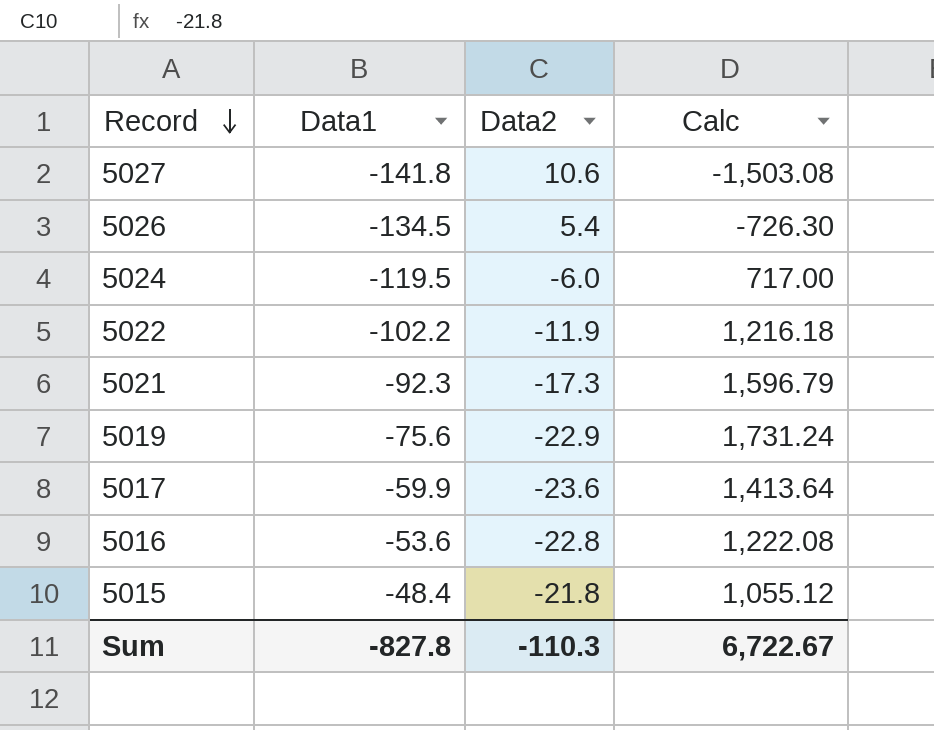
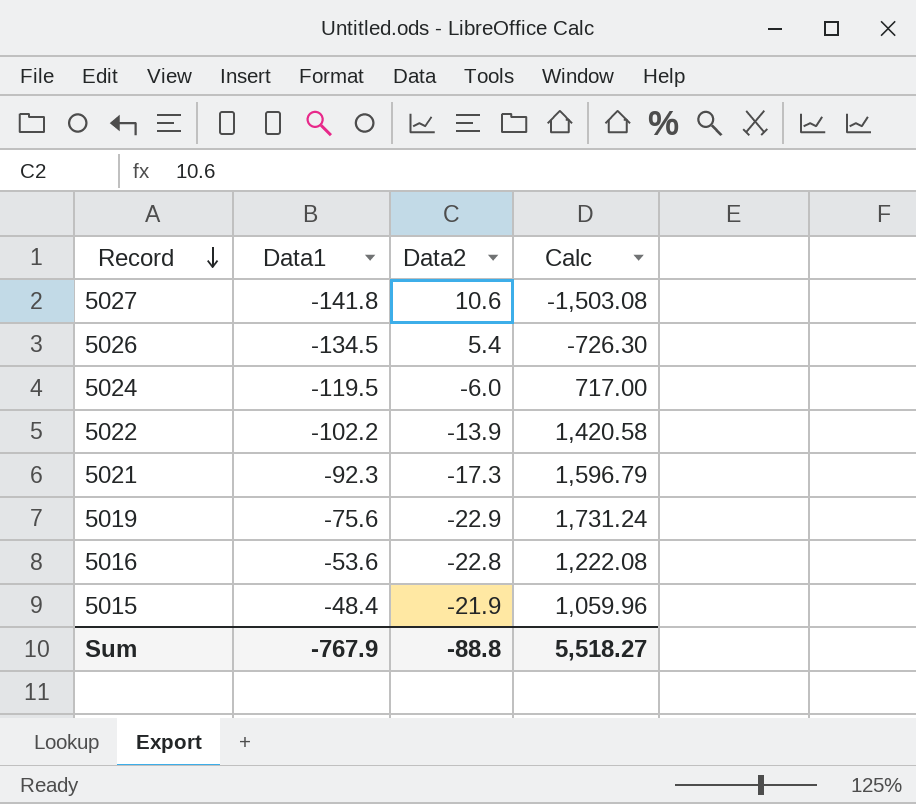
row 5017: -59.9 | -23.6 | 1,413.64 -> none
5022 | Data2: -11.9 -> -13.9
5022 | Calc: 1,216.18 -> 1,420.58
5015 | Data2: -21.8 -> -21.9
5015 | Calc: 1,055.12 -> 1,059.96
Sum | Data1: -827.8 -> -767.9
Sum | Data2: -110.3 -> -88.8
Sum | Calc: 6,722.67 -> 5,518.27

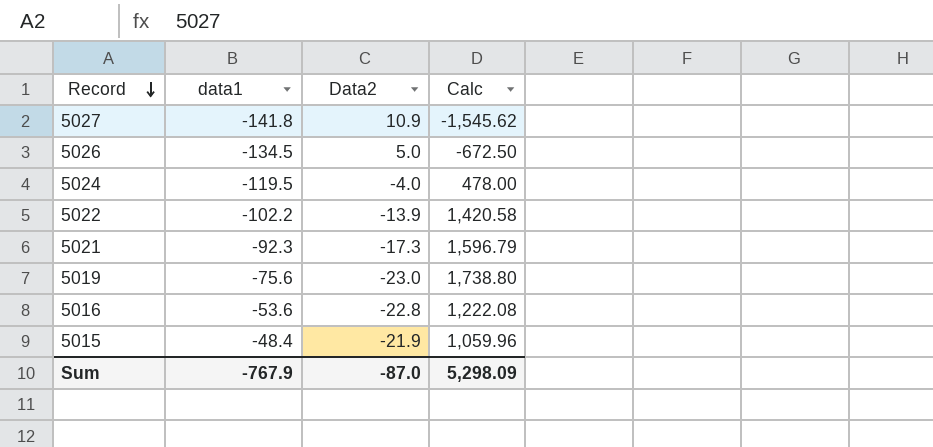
column name: Data1 -> data1
5027 | Data2: 10.6 -> 10.9
5027 | Calc: -1,503.08 -> -1,545.62
5026 | Data2: 5.4 -> 5.0
5026 | Calc: -726.30 -> -672.50
5024 | Data2: -6.0 -> -4.0
5024 | Calc: 717.00 -> 478.00
5019 | Data2: -22.9 -> -23.0
5019 | Calc: 1,731.24 -> 1,738.80
Sum | Data2: -88.8 -> -87.0
Sum | Calc: 5,518.27 -> 5,298.09

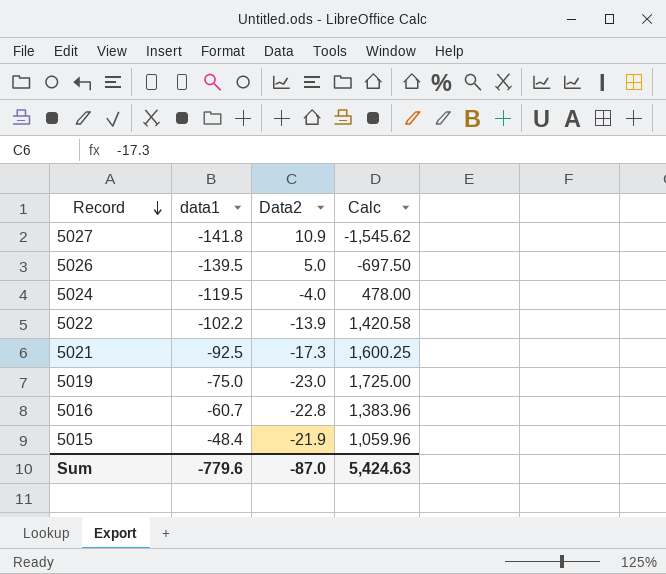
5026 | data1: -134.5 -> -139.5
5026 | Calc: -672.50 -> -697.50
5021 | data1: -92.3 -> -92.5
5021 | Calc: 1,596.79 -> 1,600.25
5019 | data1: -75.6 -> -75.0
5019 | Calc: 1,738.80 -> 1,725.00
5016 | data1: -53.6 -> -60.7
5016 | Calc: 1,222.08 -> 1,383.96
Sum | data1: -767.9 -> -779.6
Sum | Calc: 5,298.09 -> 5,424.63

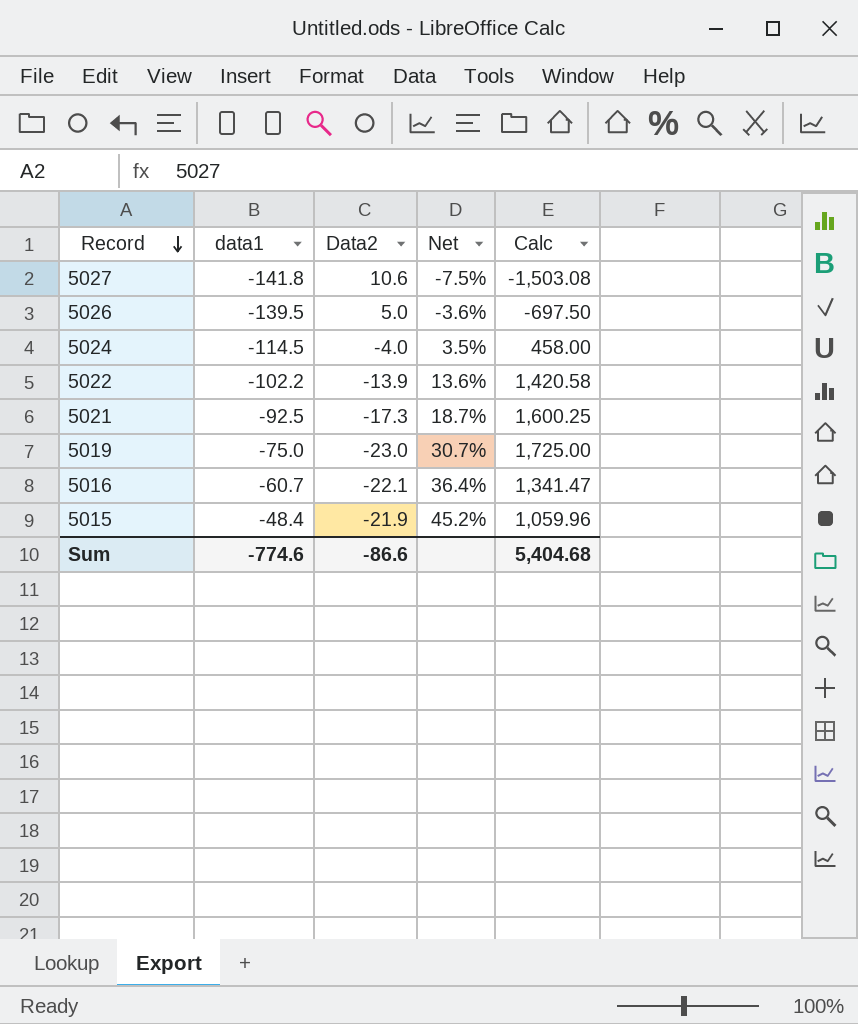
column Net | formula: none -> [Data2] / [data1]
5027 | Data2: 10.9 -> 10.6
5027 | Calc: -1,545.62 -> -1,503.08
5024 | data1: -119.5 -> -114.5
5024 | Calc: 478.00 -> 458.00
5016 | Data2: -22.8 -> -22.1
5016 | Calc: 1,383.96 -> 1,341.47
Sum | data1: -779.6 -> -774.6
Sum | Data2: -87.0 -> -86.6
Sum | Calc: 5,424.63 -> 5,404.68

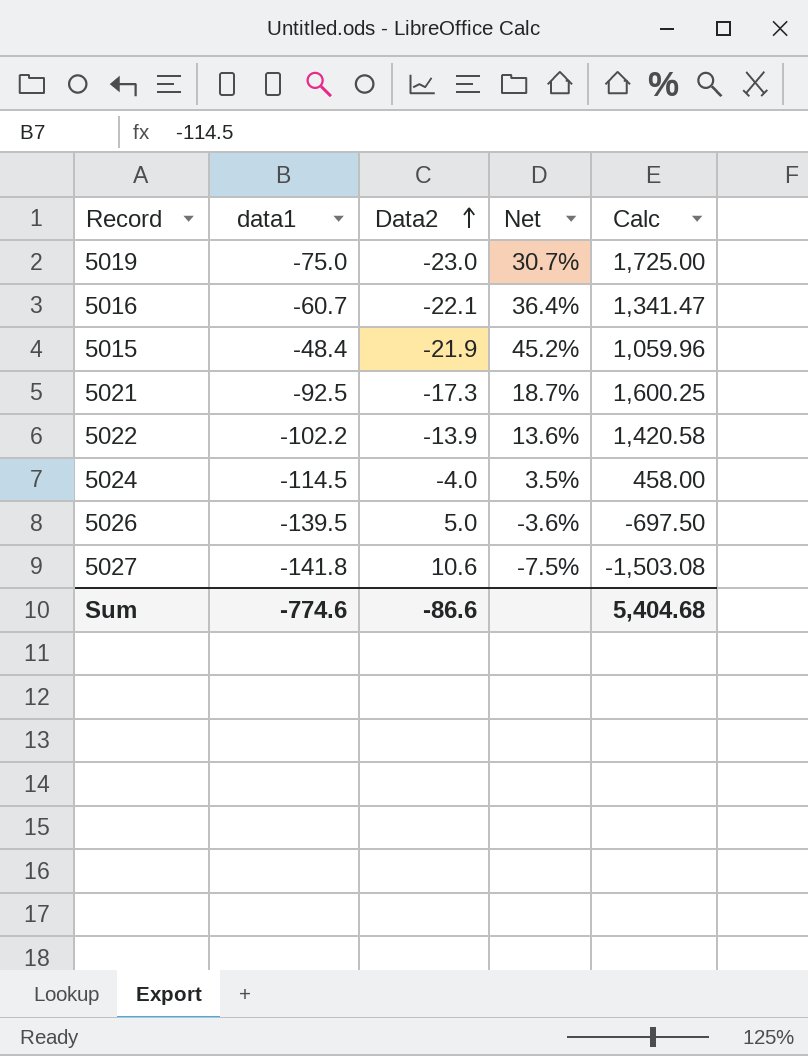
row order: Record descending -> Data2 ascending

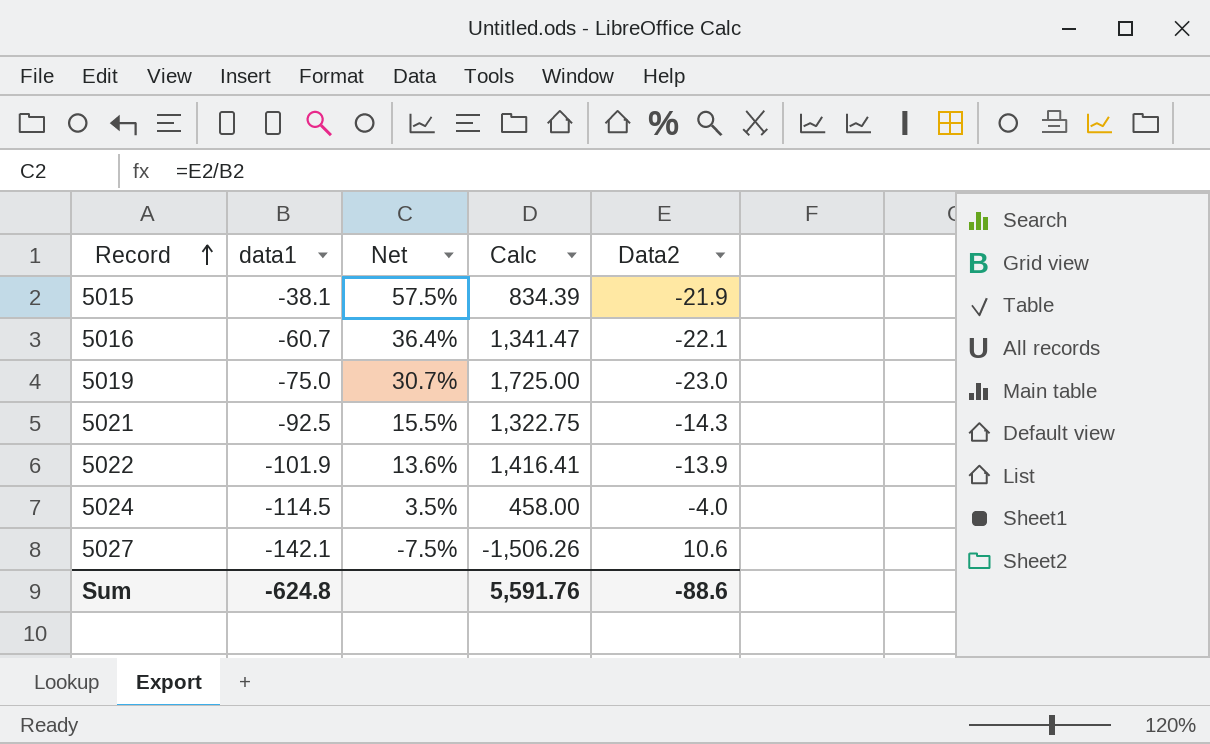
row order: Data2 ascending -> Record ascending
column Data2 | position: 3 -> 5
row 5026: -139.5 | 5.0 | -3.6% | -697.50 -> none
5015 | data1: -48.4 -> -38.1
5015 | Net: 45.2% -> 57.5%
5015 | Calc: 1,059.96 -> 834.39
5021 | Net: 18.7% -> 15.5%
5021 | Calc: 1,600.25 -> 1,322.75
5021 | Data2: -17.3 -> -14.3
5022 | data1: -102.2 -> -101.9
5022 | Calc: 1,420.58 -> 1,416.41
5027 | data1: -141.8 -> -142.1
5027 | Calc: -1,503.08 -> -1,506.26
Sum | data1: -774.6 -> -624.8
Sum | Calc: 5,404.68 -> 5,591.76
Sum | Data2: -86.6 -> -88.6

